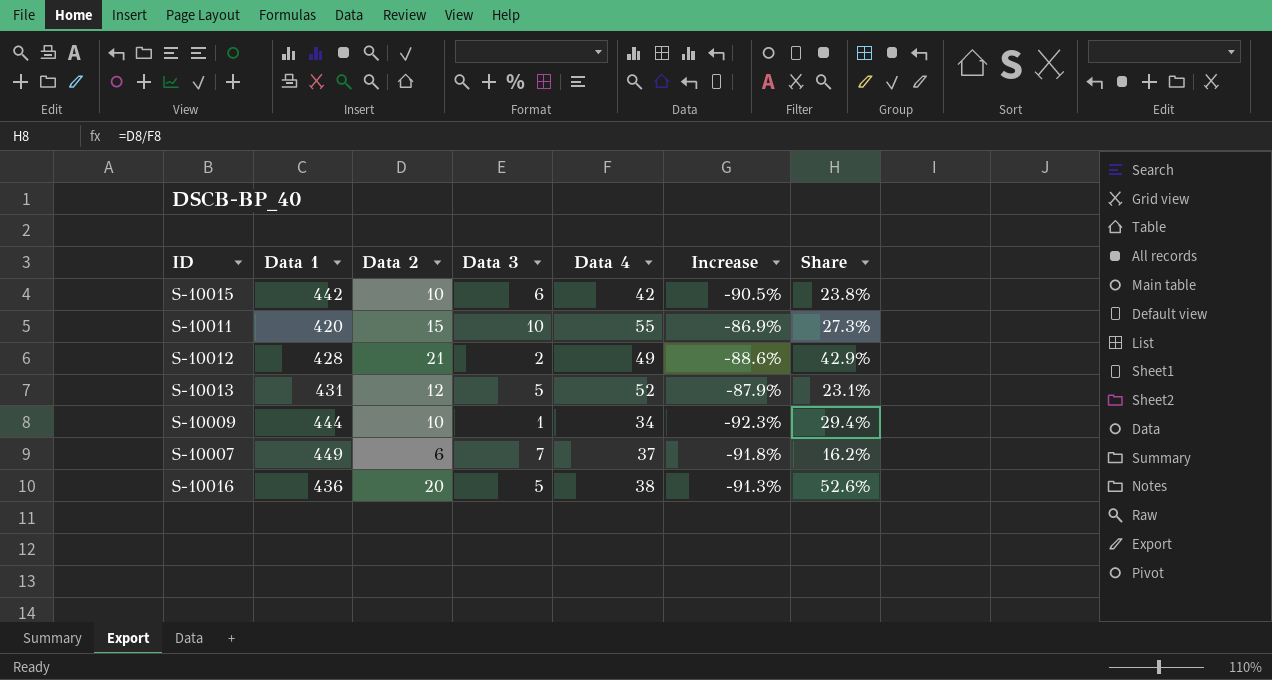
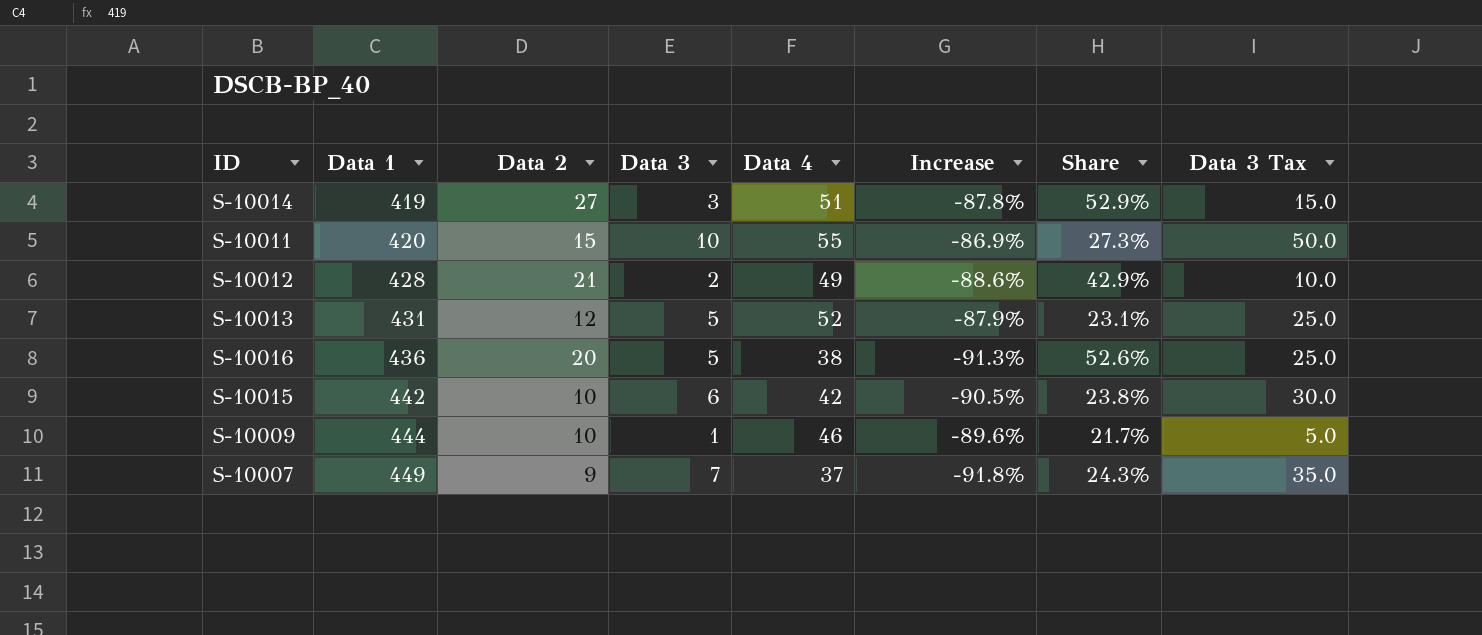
row order: none -> Data 1 ascending
column Data 3 Tax | formula: none -> [Data 3] * 5
row S-10014: none -> 419 | 27 | 3 | 51 | -87.8% | 52.9% | 15.0
S-10009 | Data 4: 34 -> 46
S-10009 | Increase: -92.3% -> -89.6%
S-10009 | Share: 29.4% -> 21.7%
S-10007 | Data 2: 6 -> 9
S-10007 | Share: 16.2% -> 24.3%

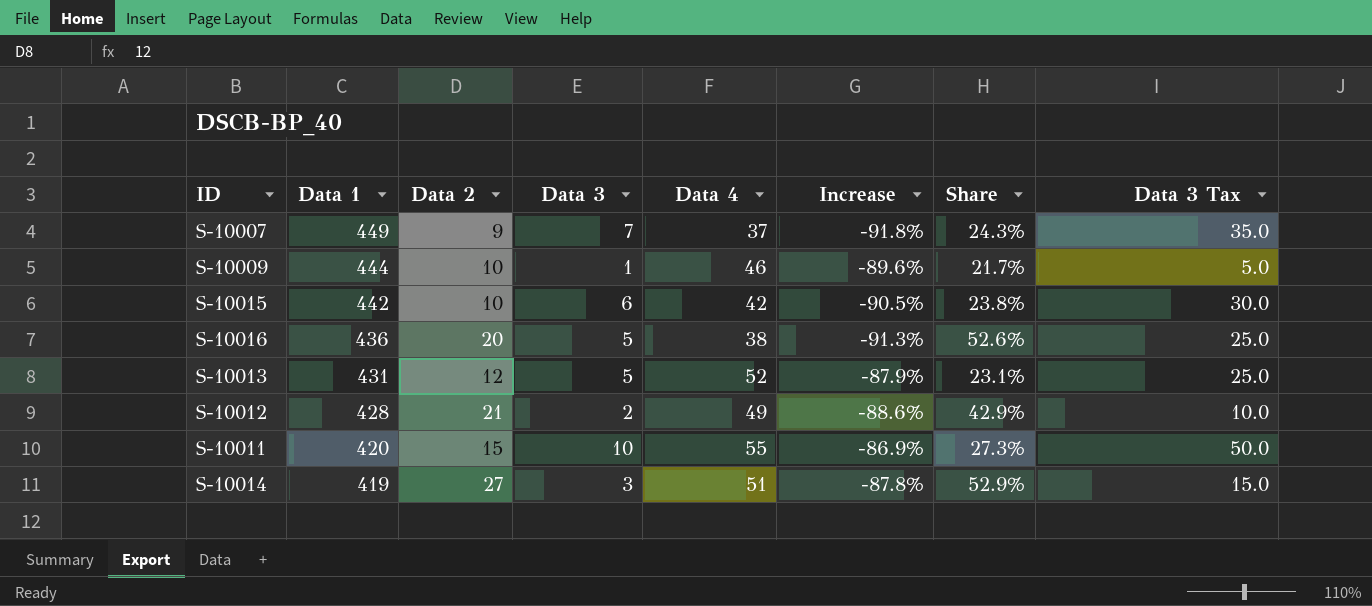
row order: Data 1 ascending -> Data 1 descending

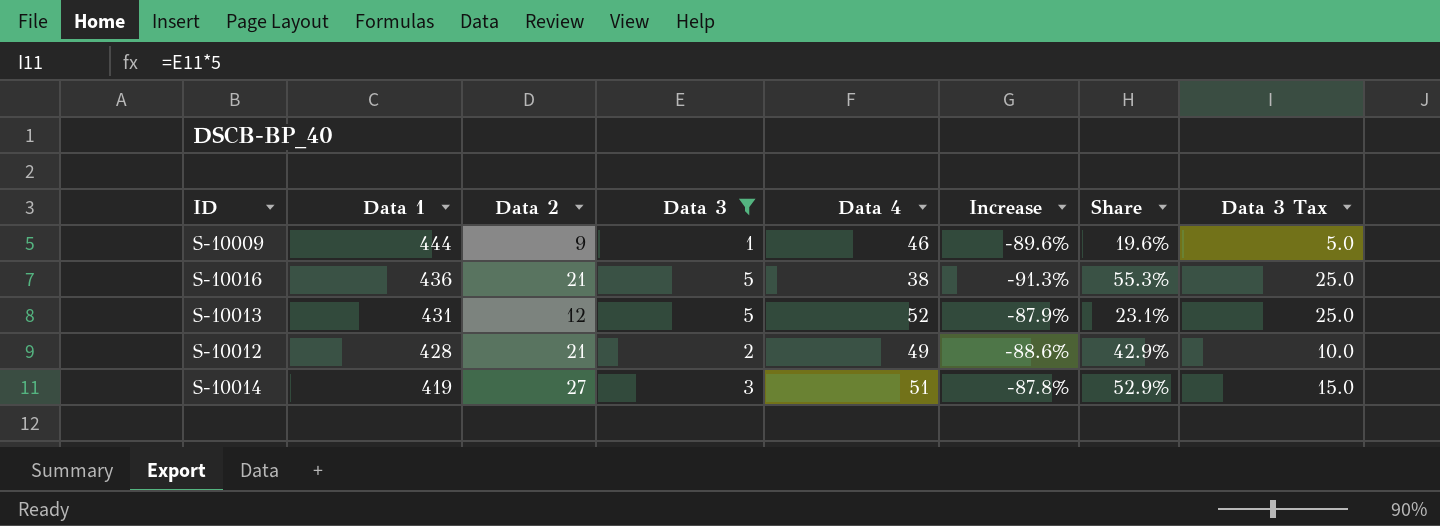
filter: none -> Data 3 <= 5
S-10009 | Data 2: 10 -> 9
S-10009 | Share: 21.7% -> 19.6%
S-10016 | Data 2: 20 -> 21
S-10016 | Share: 52.6% -> 55.3%

